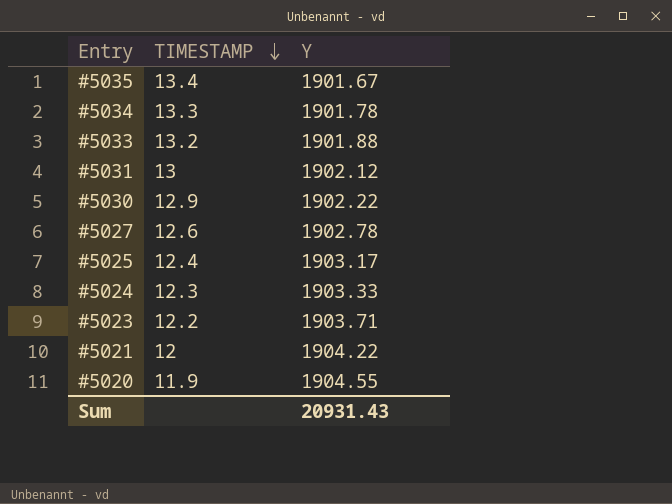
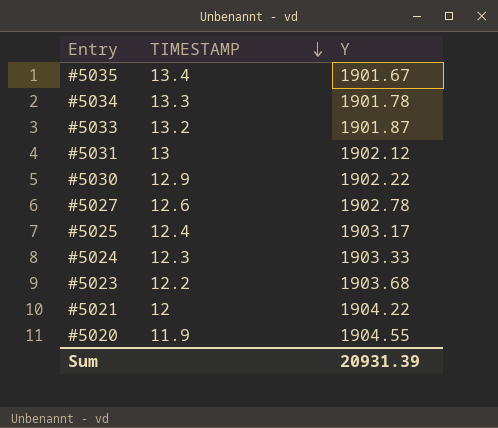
#5033 | Y: 1901.88 -> 1901.87
#5023 | Y: 1903.71 -> 1903.68
Sum | Y: 20931.43 -> 20931.39

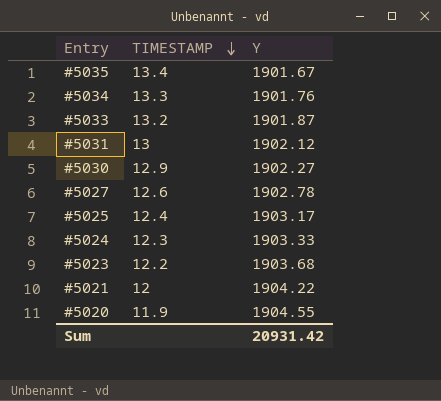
#5034 | Y: 1901.78 -> 1901.76
#5030 | Y: 1902.22 -> 1902.27
Sum | Y: 20931.39 -> 20931.42

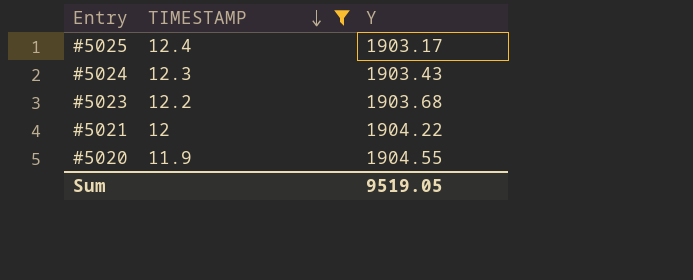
filter: none -> TIMESTAMP <= 12.4
#5024 | Y: 1903.33 -> 1903.43
Sum | Y: 20931.42 -> 9519.05

